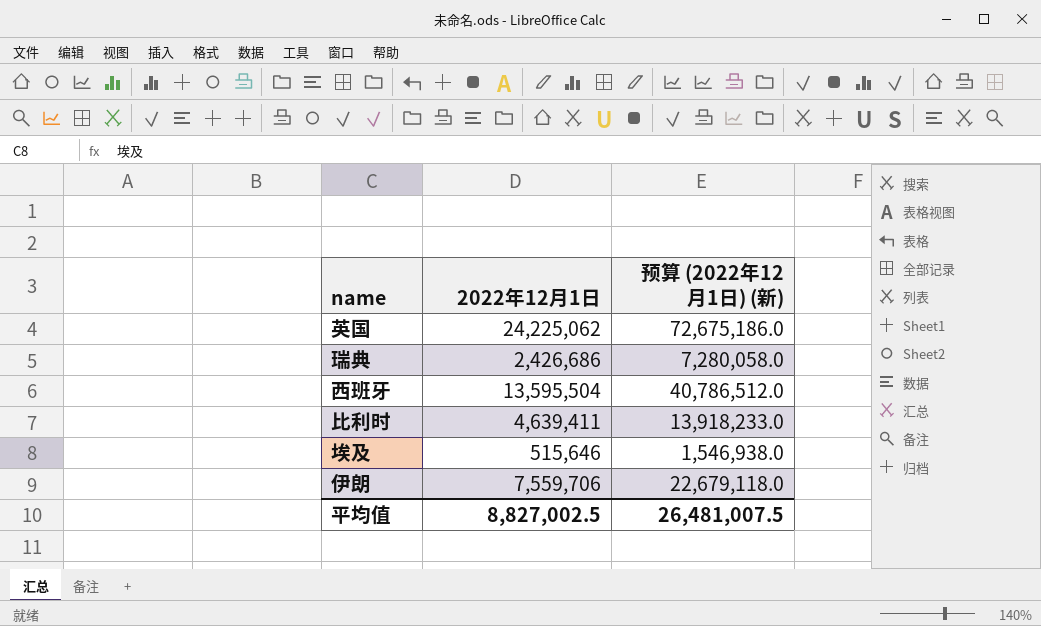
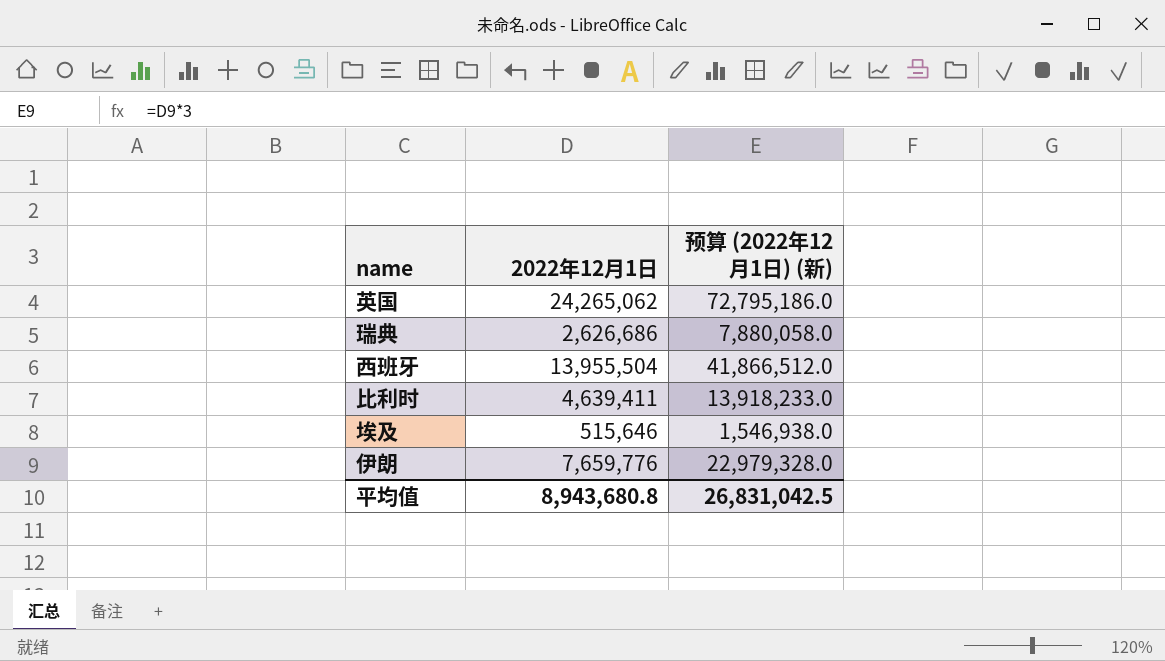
英国 | 2022年12月1日: 24,225,062 -> 24,265,062
英国 | 预算 (2022年12月1日) (新): 72,675,186.0 -> 72,795,186.0
瑞典 | 2022年12月1日: 2,426,686 -> 2,626,686
瑞典 | 预算 (2022年12月1日) (新): 7,280,058.0 -> 7,880,058.0
西班牙 | 2022年12月1日: 13,595,504 -> 13,955,504
西班牙 | 预算 (2022年12月1日) (新): 40,786,512.0 -> 41,866,512.0
伊朗 | 2022年12月1日: 7,559,706 -> 7,659,776
伊朗 | 预算 (2022年12月1日) (新): 22,679,118.0 -> 22,979,328.0
平均值 | 2022年12月1日: 8,827,002.5 -> 8,943,680.8
平均值 | 预算 (2022年12月1日) (新): 26,481,007.5 -> 26,831,042.5

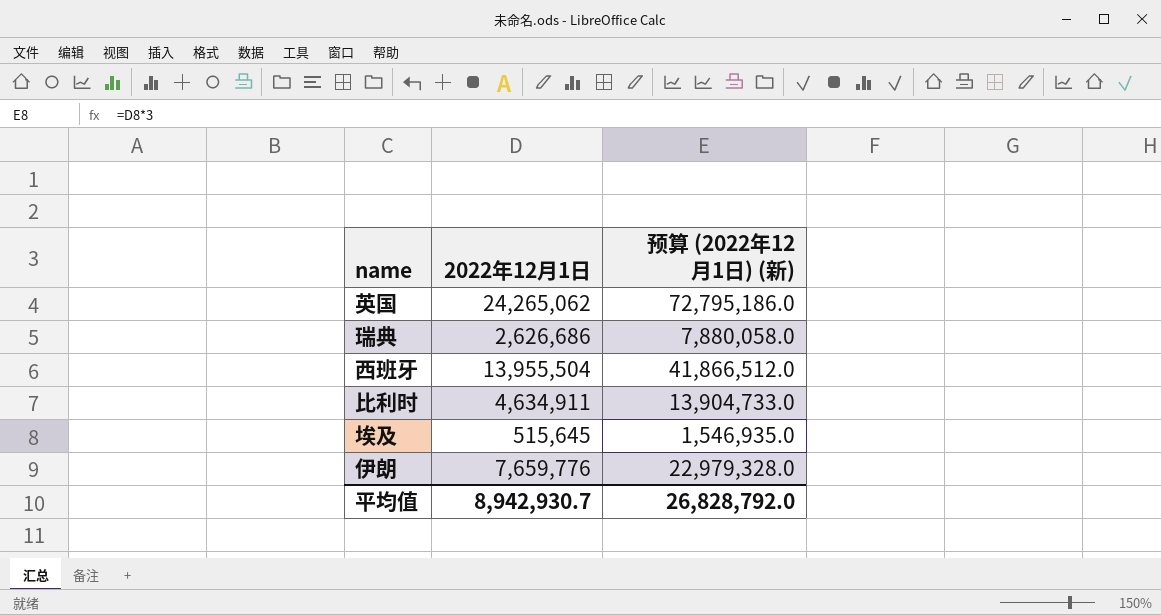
比利时 | 2022年12月1日: 4,639,411 -> 4,634,911
比利时 | 预算 (2022年12月1日) (新): 13,918,233.0 -> 13,904,733.0
埃及 | 2022年12月1日: 515,646 -> 515,645
埃及 | 预算 (2022年12月1日) (新): 1,546,938.0 -> 1,546,935.0
平均值 | 2022年12月1日: 8,943,680.8 -> 8,942,930.7
平均值 | 预算 (2022年12月1日) (新): 26,831,042.5 -> 26,828,792.0

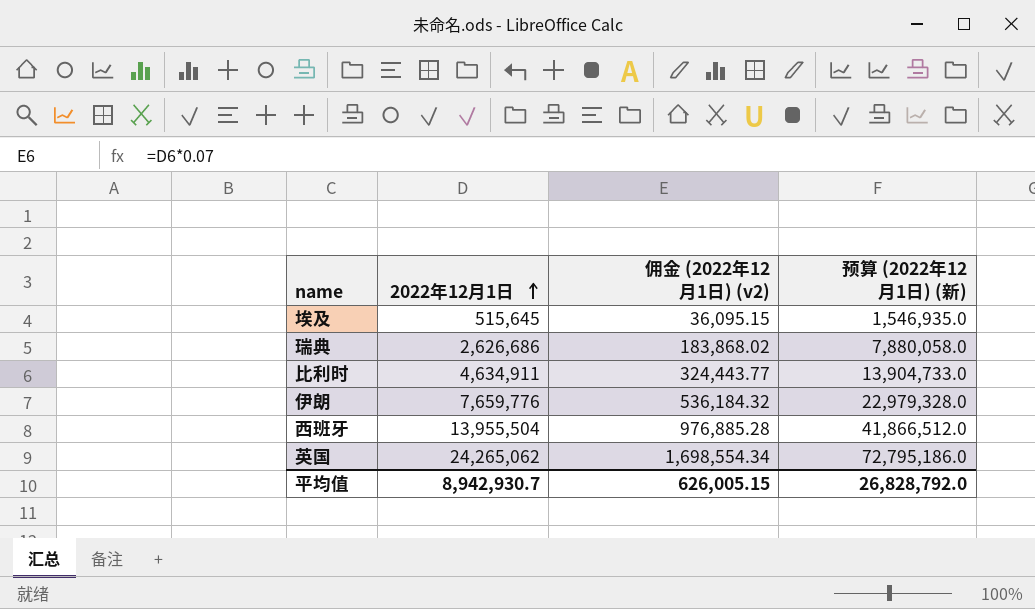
row order: none -> 2022年12月1日 ascending
column 佣金 (2022年12月1日) (v2) | formula: none -> [2022年12月1日] * 0.07

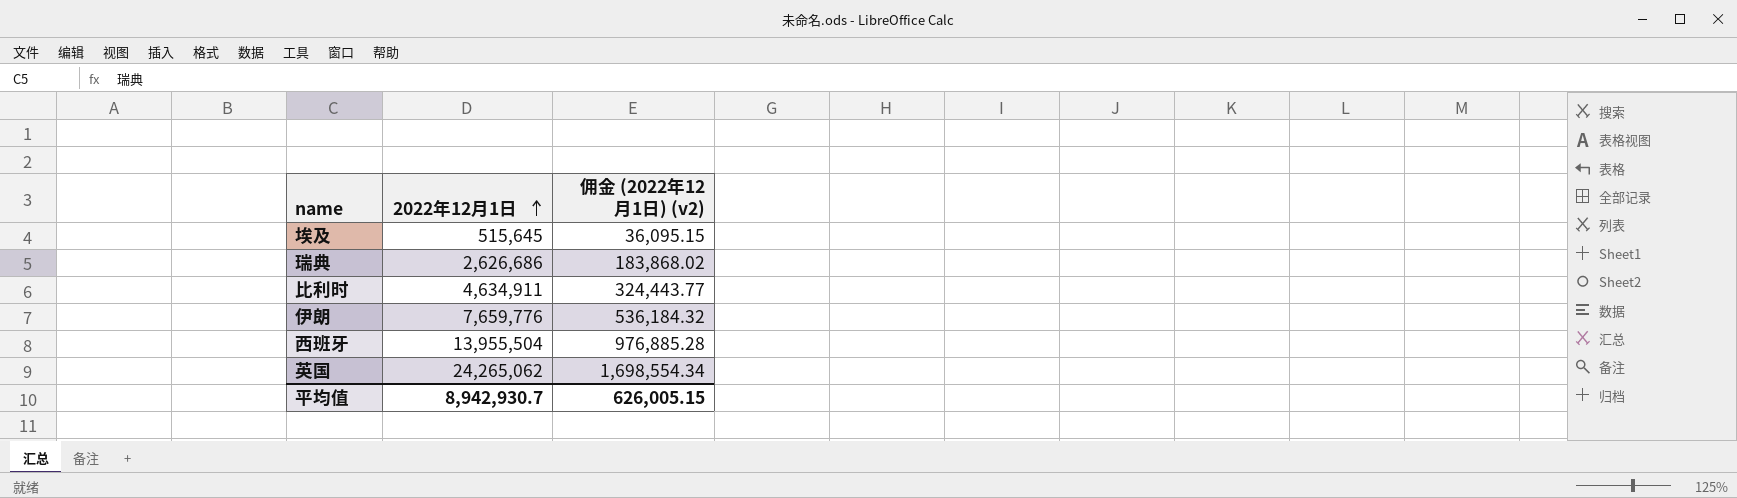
column 预算 (2022年12月1日) (新) | formula: [2022年12月1日] * 3 -> none

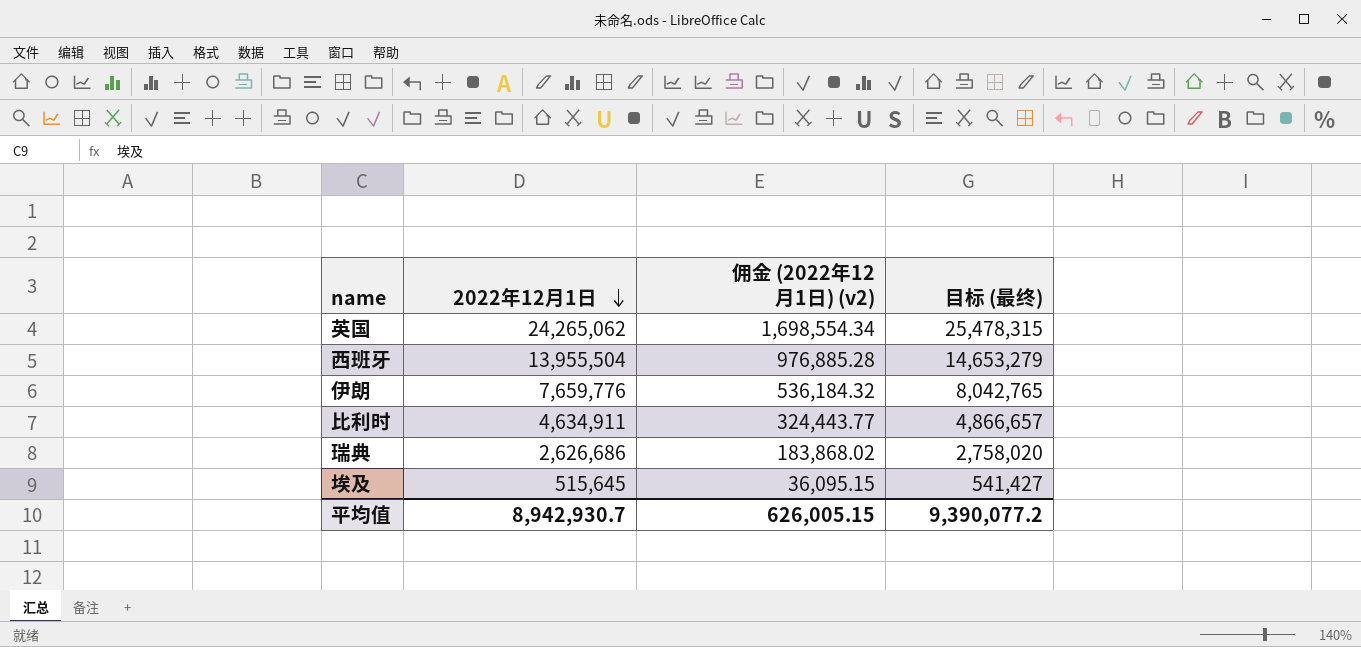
row order: 2022年12月1日 ascending -> 2022年12月1日 descending
column 目标 (最终) | formula: none -> [2022年12月1日] * 1.05

